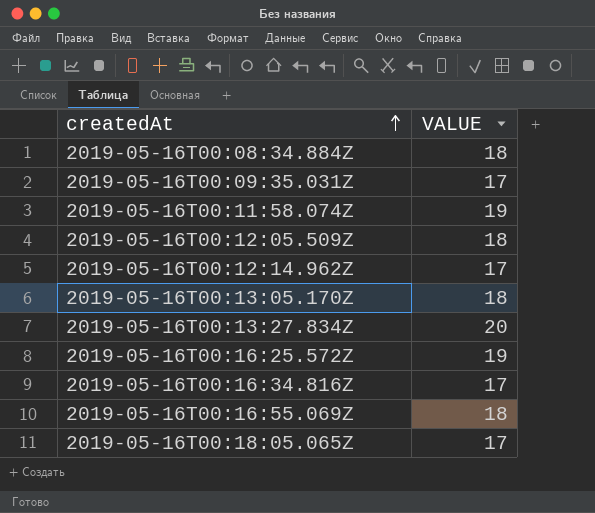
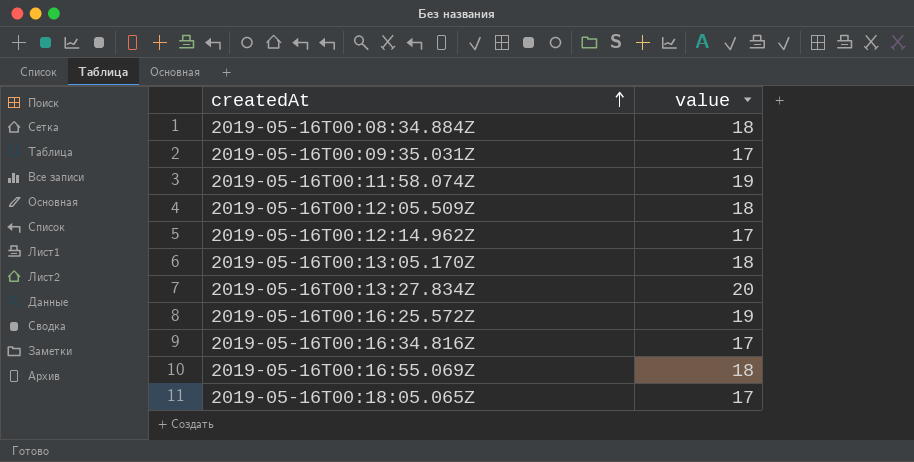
column name: VALUE -> value

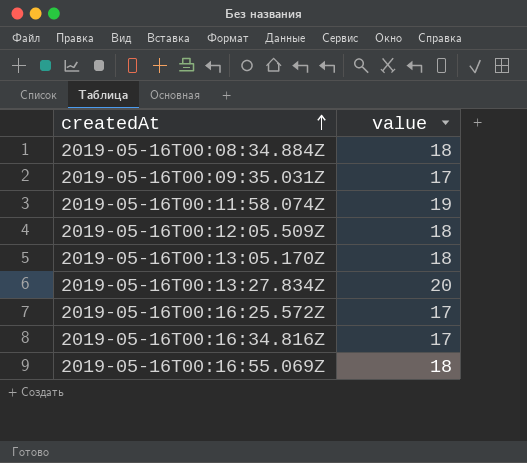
row 2019-05-16T00:12:14.962Z: 17 -> none
row 2019-05-16T00:18:05.065Z: 17 -> none
2019-05-16T00:16:25.572Z | value: 19 -> 17

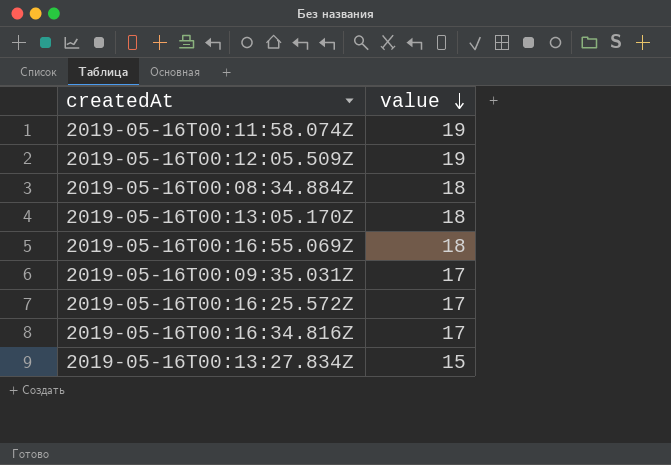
row order: createdAt ascending -> value descending
2019-05-16T00:12:05.509Z | value: 18 -> 19
2019-05-16T00:13:27.834Z | value: 20 -> 15

